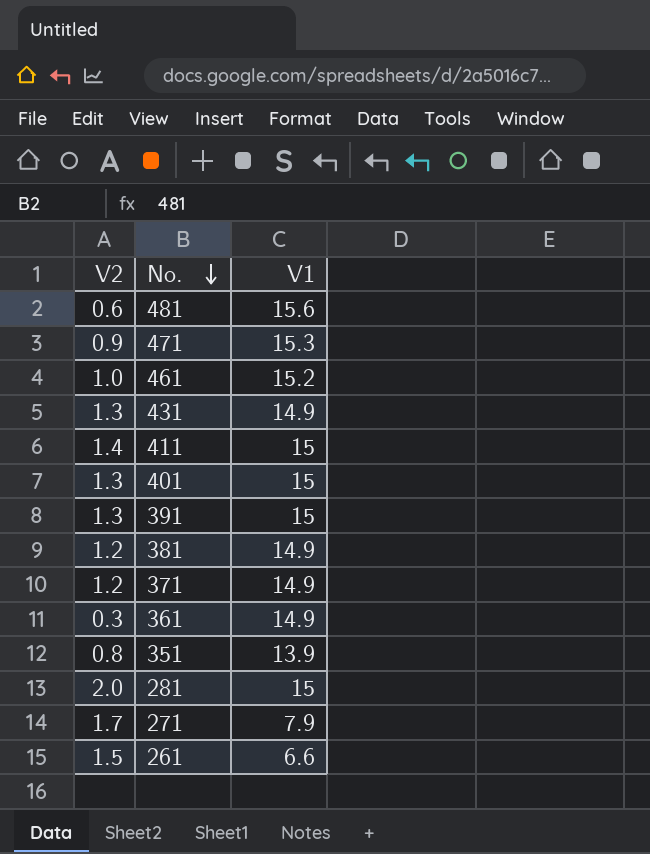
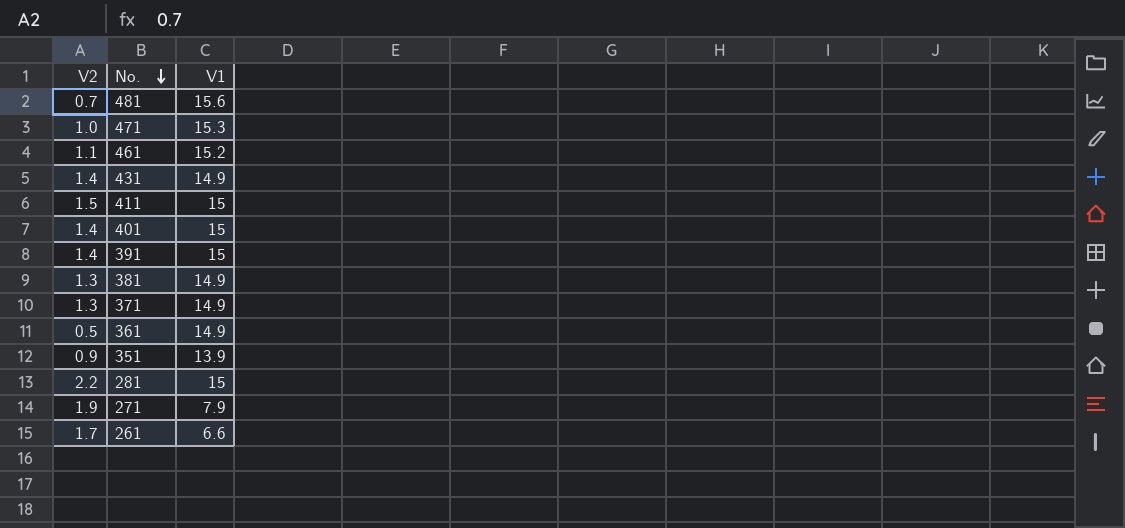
481 | V2: 0.6 -> 0.7
471 | V2: 0.9 -> 1.0
461 | V2: 1.0 -> 1.1
431 | V2: 1.3 -> 1.4
411 | V2: 1.4 -> 1.5
401 | V2: 1.3 -> 1.4
391 | V2: 1.3 -> 1.4
381 | V2: 1.2 -> 1.3
371 | V2: 1.2 -> 1.3
361 | V2: 0.3 -> 0.5
351 | V2: 0.8 -> 0.9
281 | V2: 2.0 -> 2.2
271 | V2: 1.7 -> 1.9
261 | V2: 1.5 -> 1.7

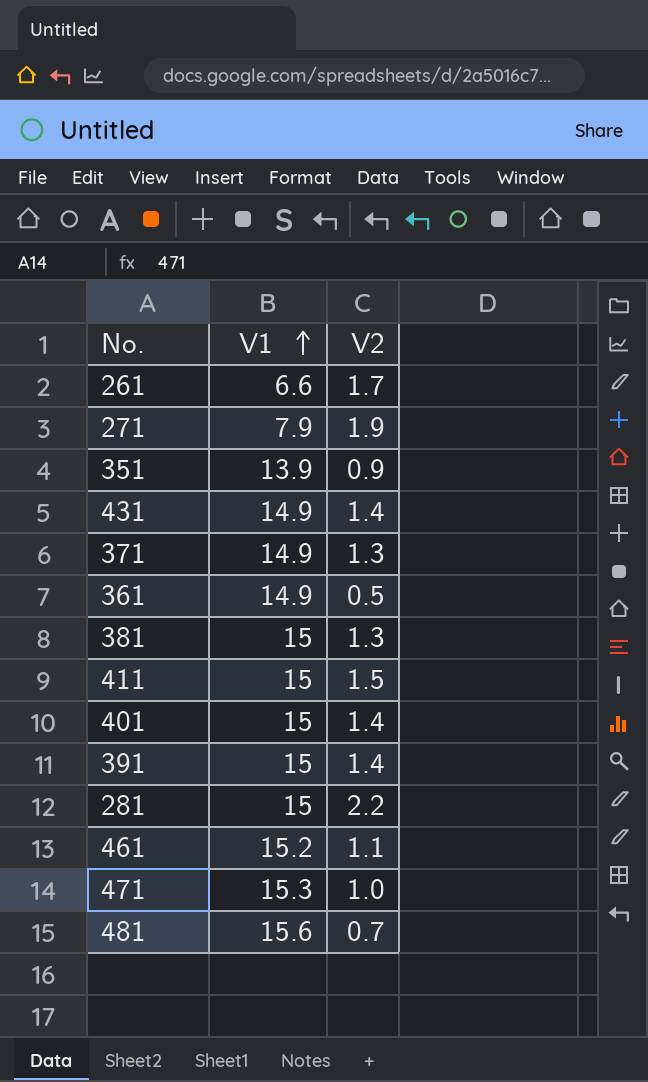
row order: No. descending -> V1 ascending
column V2 | position: 1 -> 3
381 | V1: 14.9 -> 15

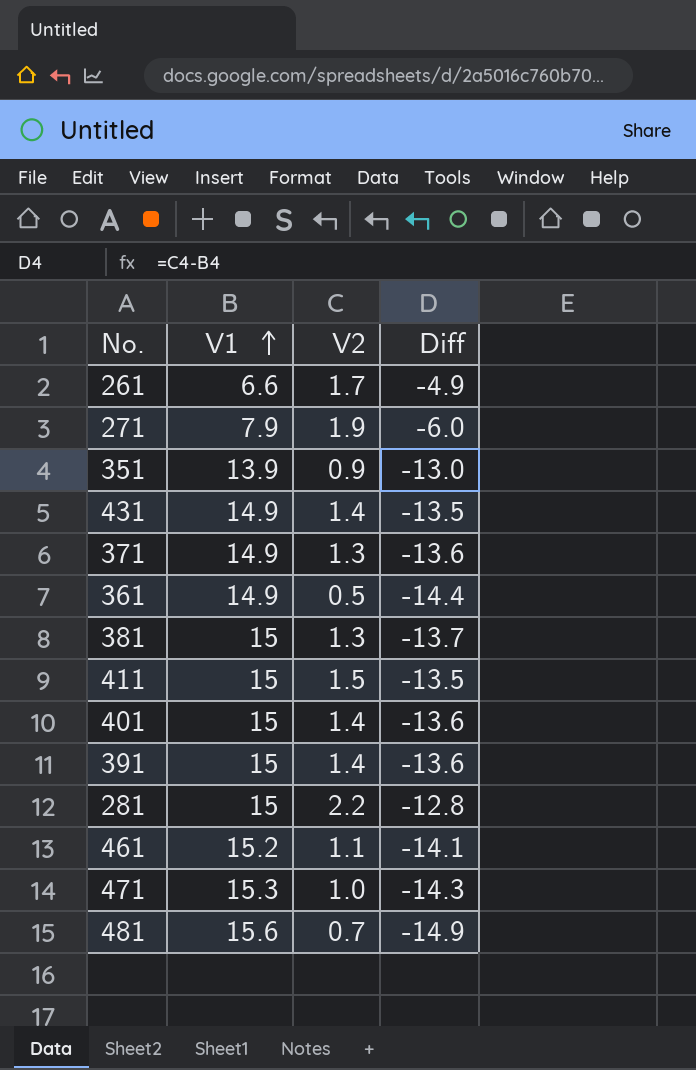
column Diff | formula: none -> [V2] - [V1]

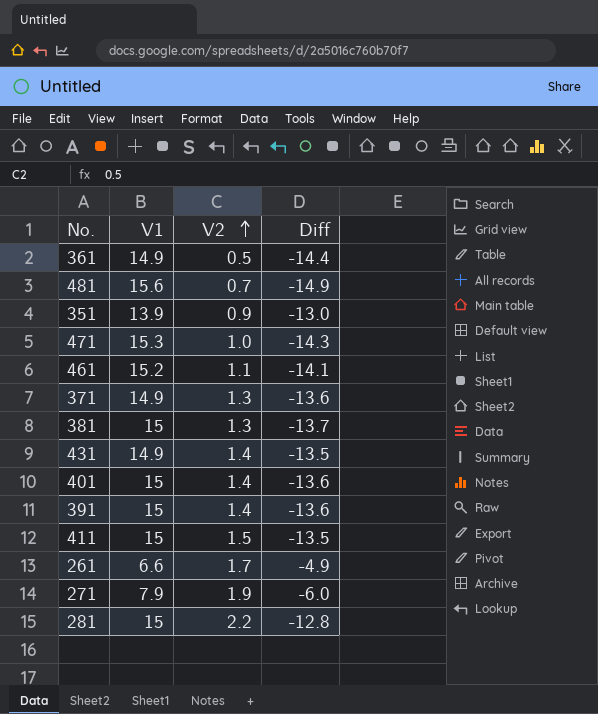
row order: V1 ascending -> V2 ascending

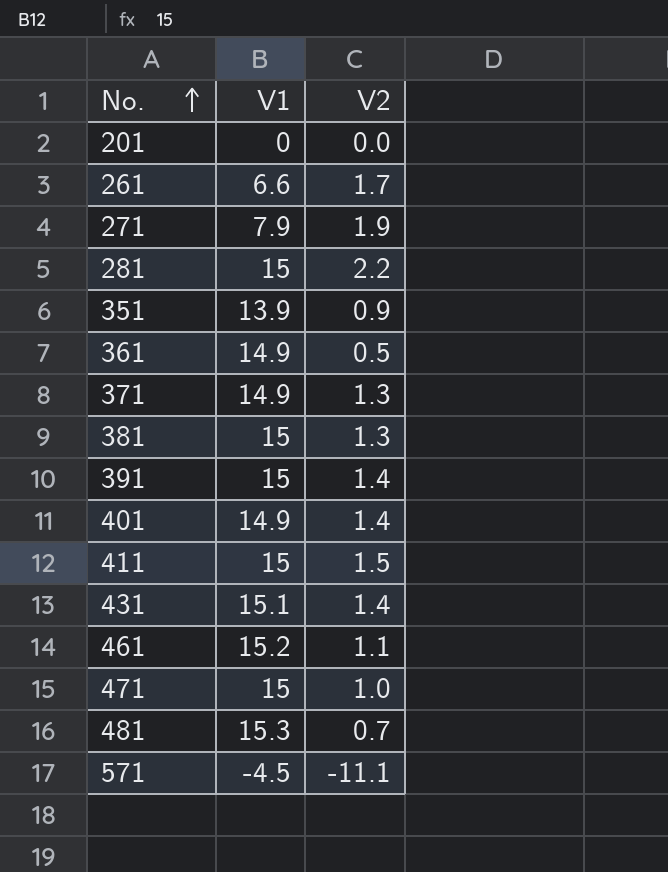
row order: V2 ascending -> No. ascending
column Diff | formula: [V2] - [V1] -> none
row 201: none -> 0 | 0.0
401 | V1: 15 -> 14.9
431 | V1: 14.9 -> 15.1
471 | V1: 15.3 -> 15
481 | V1: 15.6 -> 15.3
row 571: none -> -4.5 | -11.1

